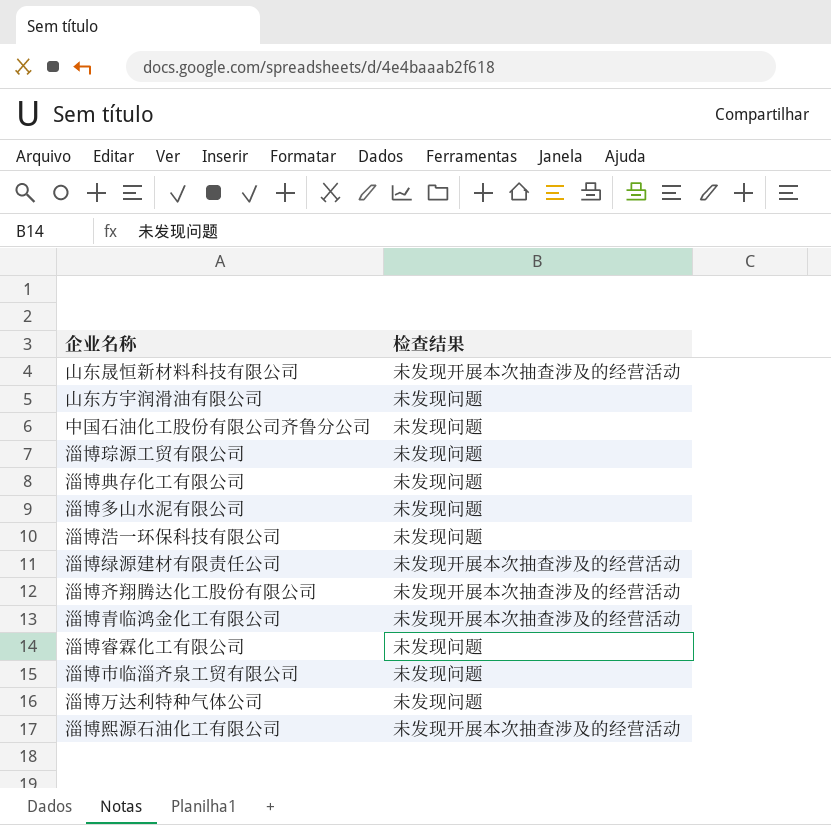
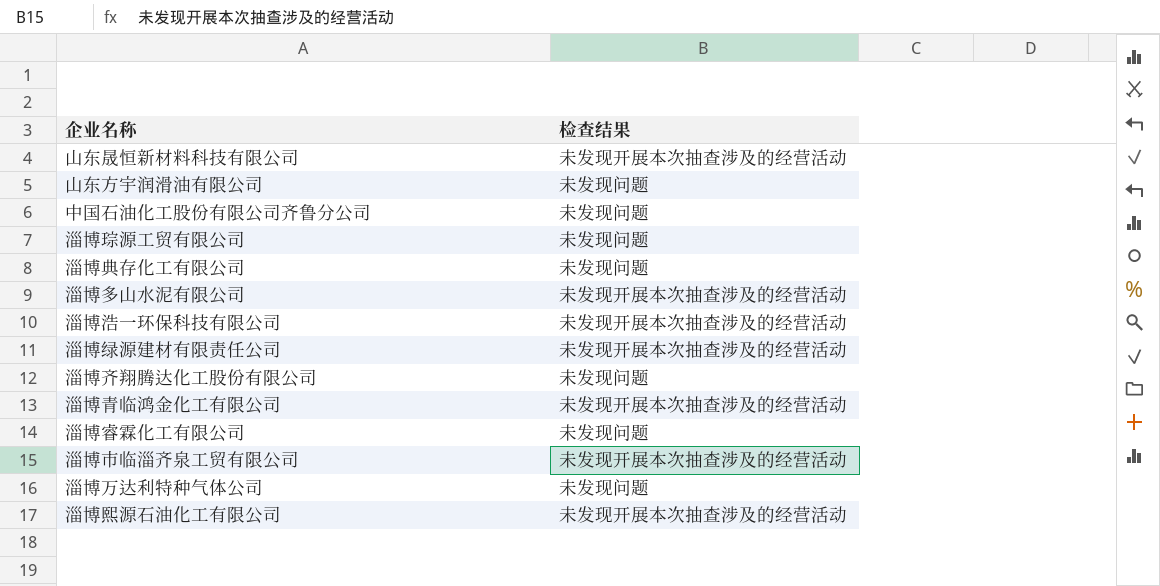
淄博多山水泥有限公司 | 检查结果: 未发现问题 -> 未发现开展本次抽查涉及的经营活动
淄博浩一环保科技有限公司 | 检查结果: 未发现问题 -> 未发现开展本次抽查涉及的经营活动
淄博齐翔腾达化工股份有限公司 | 检查结果: 未发现开展本次抽查涉及的经营活动 -> 未发现问题
淄博市临淄齐泉工贸有限公司 | 检查结果: 未发现问题 -> 未发现开展本次抽查涉及的经营活动

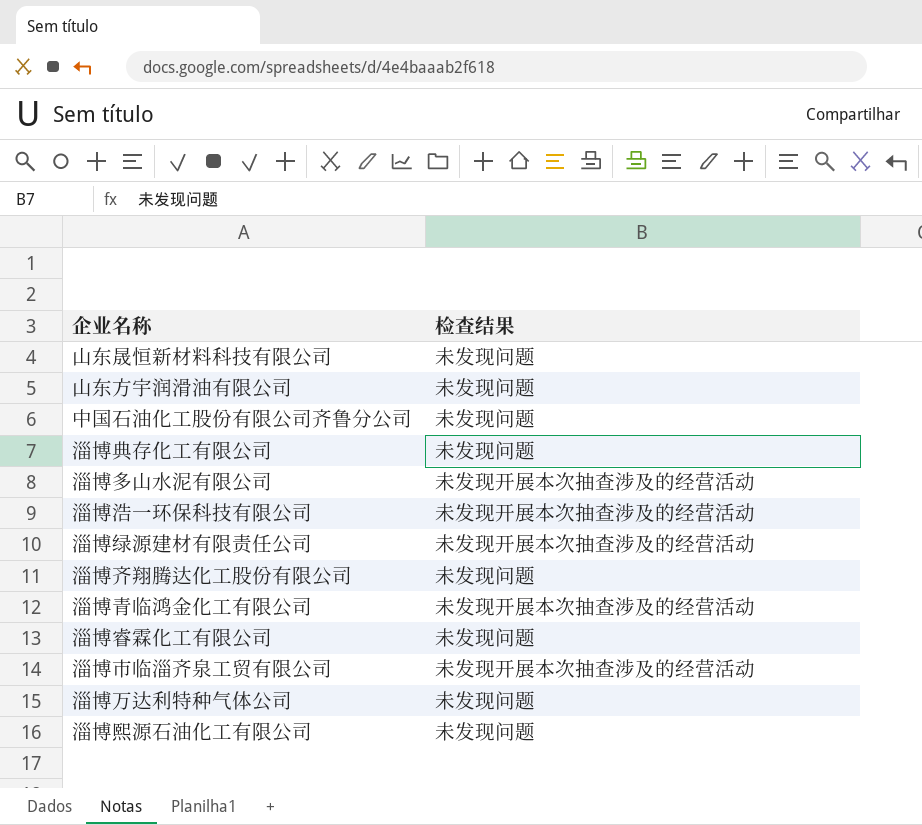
row 淄博琮源工贸有限公司: 未发现问题 -> none
山东晟恒新材料科技有限公司 | 检查结果: 未发现开展本次抽查涉及的经营活动 -> 未发现问题
淄博熙源石油化工有限公司 | 检查结果: 未发现开展本次抽查涉及的经营活动 -> 未发现问题

